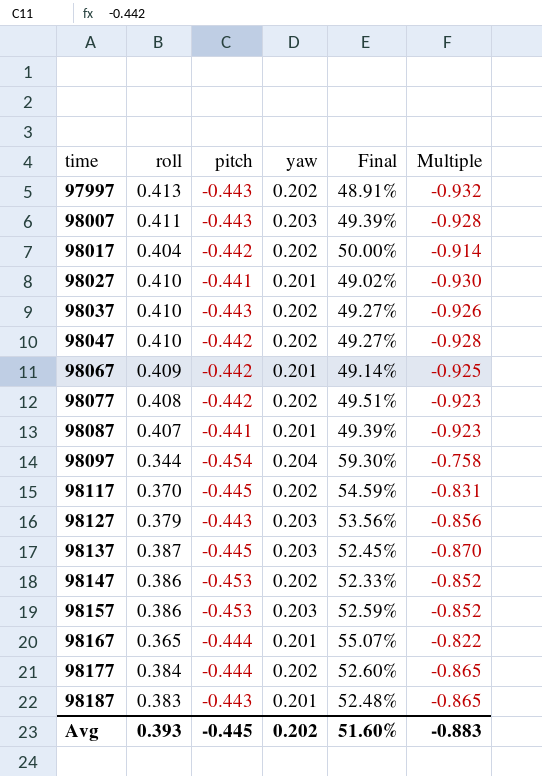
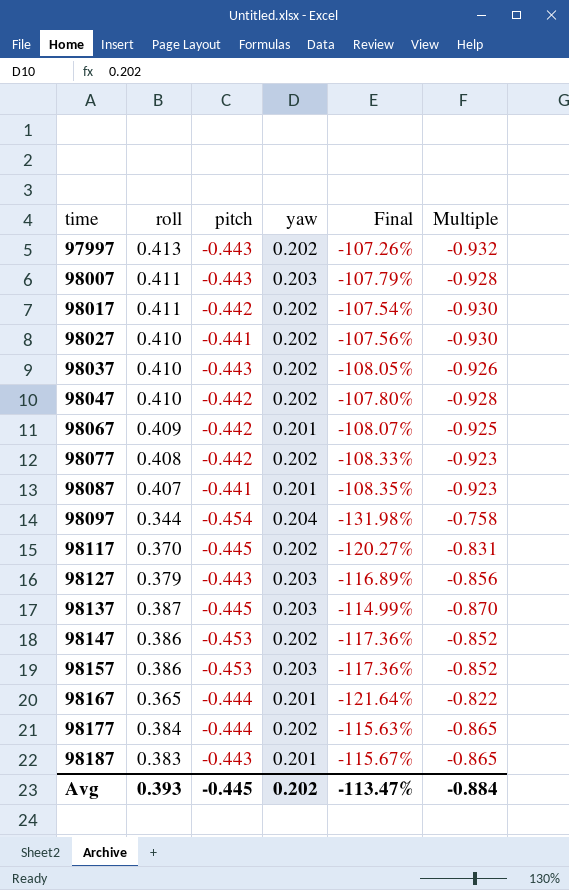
column Final | formula: [yaw] / [roll] -> [pitch] / [roll]
98017 | roll: 0.404 -> 0.411
98017 | Multiple: -0.914 -> -0.930
98027 | yaw: 0.201 -> 0.202
Avg | Final: 51.60% -> -113.47%
Avg | Multiple: -0.883 -> -0.884

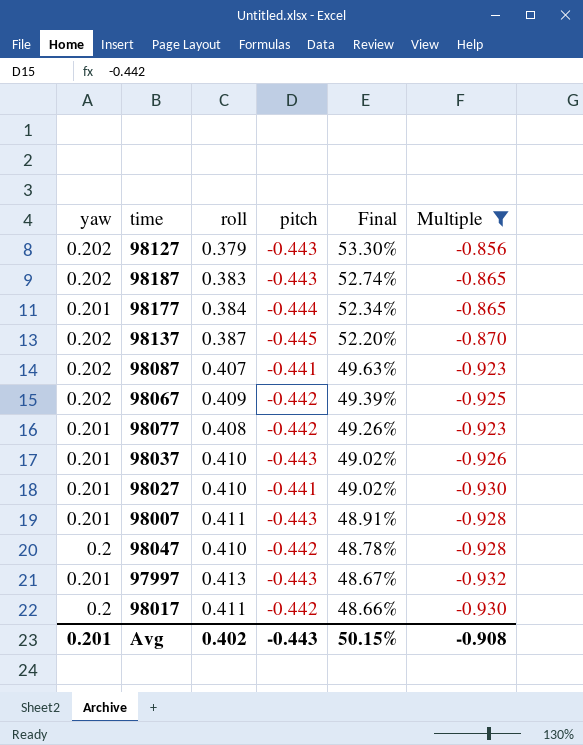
filter: none -> Multiple <= -0.856
row order: time ascending -> Final descending
column yaw | position: 4 -> 1
column Final | formula: [pitch] / [roll] -> [yaw] / [roll]
98127 | yaw: 0.203 -> 0.202
98187 | yaw: 0.201 -> 0.202
98177 | yaw: 0.202 -> 0.201
98137 | yaw: 0.203 -> 0.202
98087 | yaw: 0.201 -> 0.202
98067 | yaw: 0.201 -> 0.202
98077 | yaw: 0.202 -> 0.201
98037 | yaw: 0.202 -> 0.201
98027 | yaw: 0.202 -> 0.201
98007 | yaw: 0.203 -> 0.201
98047 | yaw: 0.202 -> 0.2
97997 | yaw: 0.202 -> 0.201
98017 | yaw: 0.202 -> 0.2
Avg | yaw: 0.202 -> 0.201
Avg | roll: 0.393 -> 0.402
Avg | pitch: -0.445 -> -0.443
Avg | Final: -113.47% -> 50.15%
Avg | Multiple: -0.884 -> -0.908

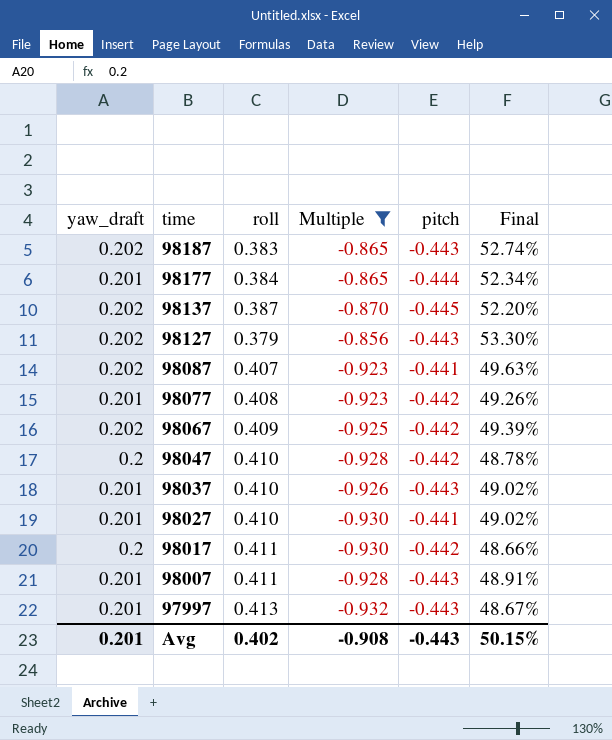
row order: Final descending -> time descending
column name: yaw -> yaw_draft
column Multiple | position: 6 -> 4

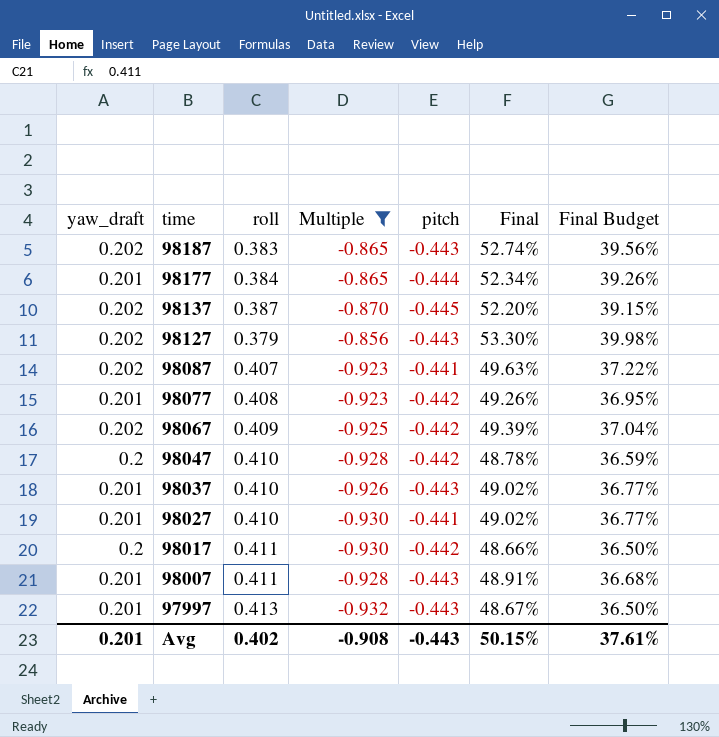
column Final Budget | formula: none -> [Final] * 0.75

